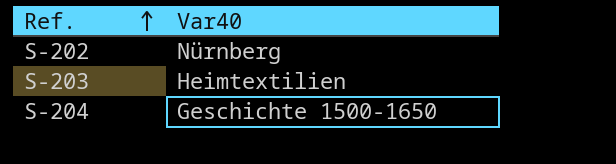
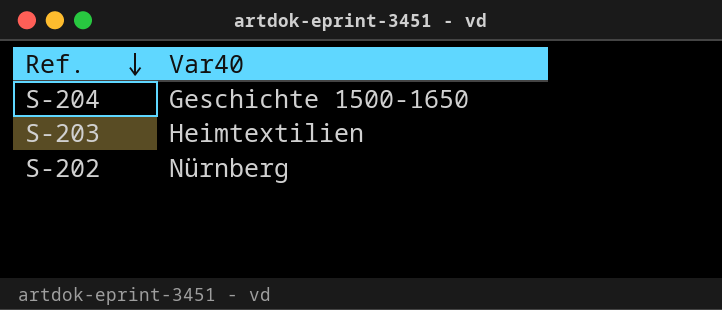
row order: Ref. ascending -> Ref. descending

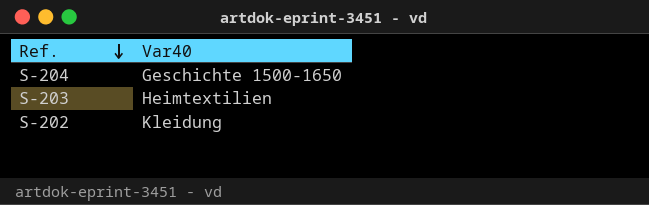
S-202 | Var40: Nürnberg -> Kleidung

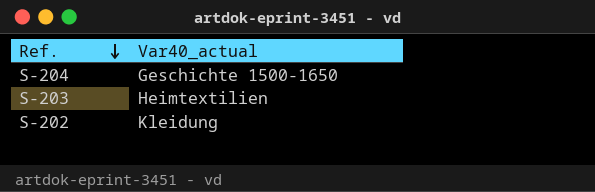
column name: Var40 -> Var40_actual

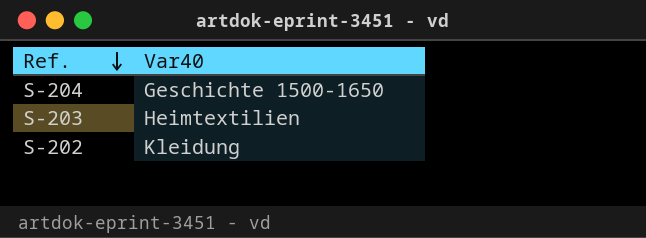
column name: Var40_actual -> Var40

